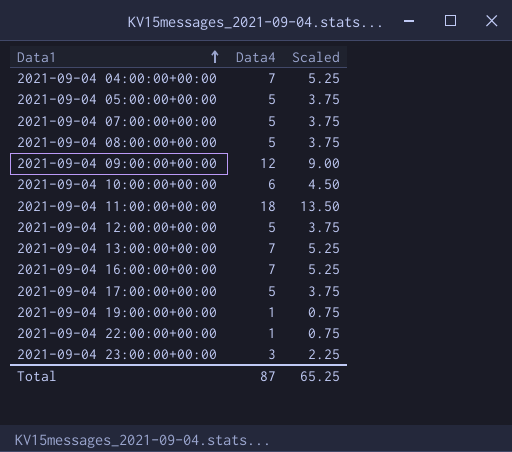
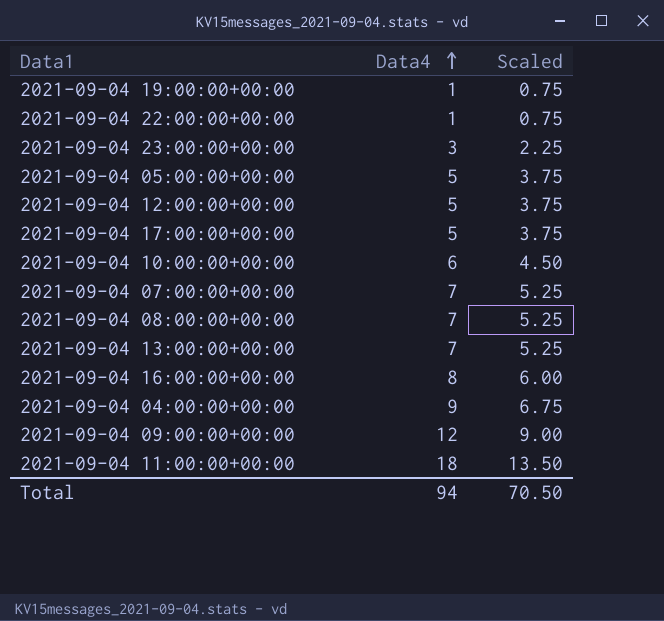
row order: Data1 ascending -> Data4 ascending
2021-09-04 07:00:00+00:00 | Data4: 5 -> 7
2021-09-04 07:00:00+00:00 | Scaled: 3.75 -> 5.25
2021-09-04 08:00:00+00:00 | Data4: 5 -> 7
2021-09-04 08:00:00+00:00 | Scaled: 3.75 -> 5.25
2021-09-04 16:00:00+00:00 | Data4: 7 -> 8
2021-09-04 16:00:00+00:00 | Scaled: 5.25 -> 6.00
2021-09-04 04:00:00+00:00 | Data4: 7 -> 9
2021-09-04 04:00:00+00:00 | Scaled: 5.25 -> 6.75
Total | Data4: 87 -> 94
Total | Scaled: 65.25 -> 70.50

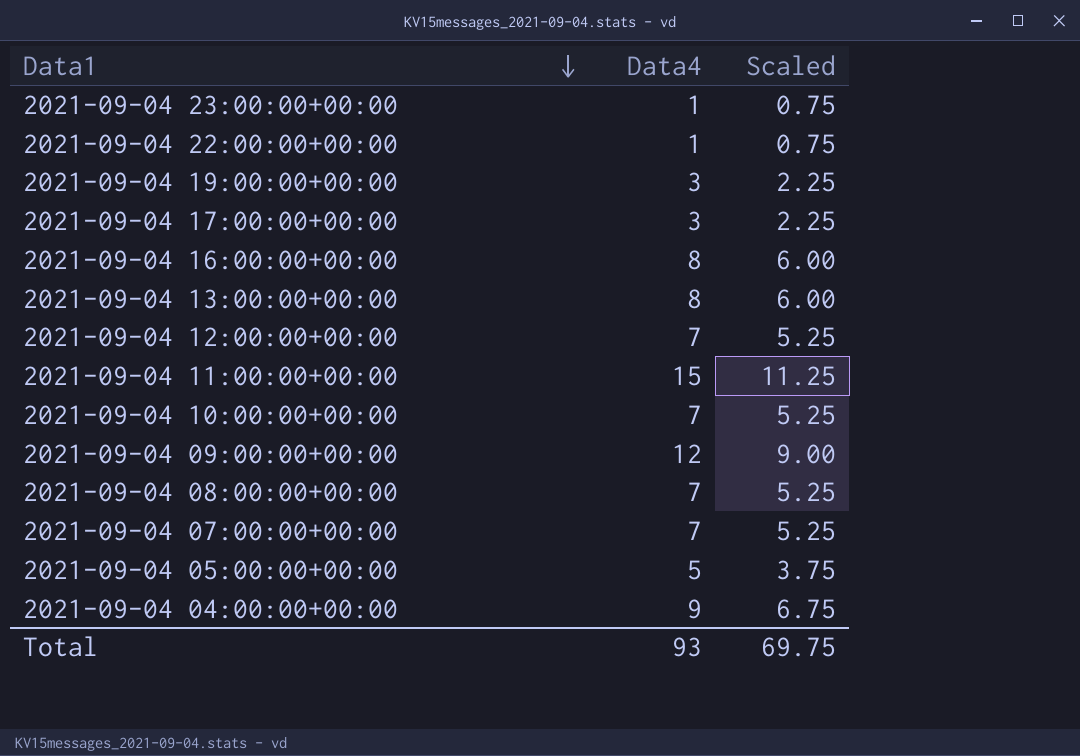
row order: Data4 ascending -> Data1 descending
2021-09-04 23:00:00+00:00 | Data4: 3 -> 1
2021-09-04 23:00:00+00:00 | Scaled: 2.25 -> 0.75
2021-09-04 19:00:00+00:00 | Data4: 1 -> 3
2021-09-04 19:00:00+00:00 | Scaled: 0.75 -> 2.25
2021-09-04 17:00:00+00:00 | Data4: 5 -> 3
2021-09-04 17:00:00+00:00 | Scaled: 3.75 -> 2.25
2021-09-04 13:00:00+00:00 | Data4: 7 -> 8
2021-09-04 13:00:00+00:00 | Scaled: 5.25 -> 6.00
2021-09-04 12:00:00+00:00 | Data4: 5 -> 7
2021-09-04 12:00:00+00:00 | Scaled: 3.75 -> 5.25
2021-09-04 11:00:00+00:00 | Data4: 18 -> 15
2021-09-04 11:00:00+00:00 | Scaled: 13.50 -> 11.25
2021-09-04 10:00:00+00:00 | Data4: 6 -> 7
2021-09-04 10:00:00+00:00 | Scaled: 4.50 -> 5.25
Total | Data4: 94 -> 93
Total | Scaled: 70.50 -> 69.75

